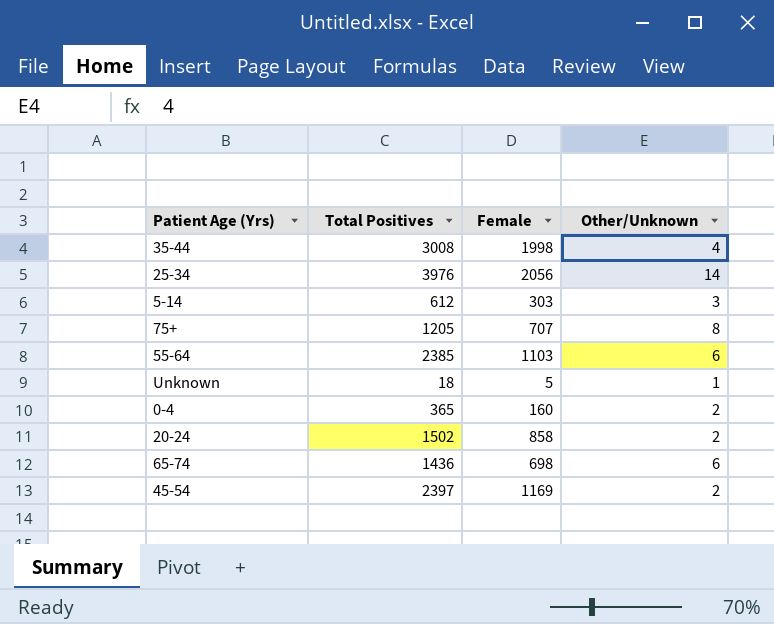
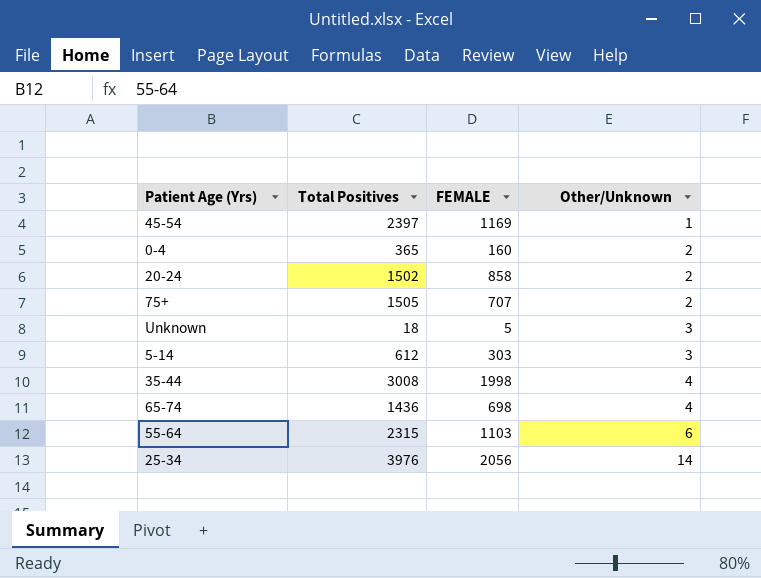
row order: none -> Other/Unknown ascending
column name: Female -> FEMALE
45-54 | Other/Unknown: 2 -> 1
75+ | Total Positives: 1205 -> 1505
75+ | Other/Unknown: 8 -> 2
Unknown | Other/Unknown: 1 -> 3
65-74 | Other/Unknown: 6 -> 4
55-64 | Total Positives: 2385 -> 2315

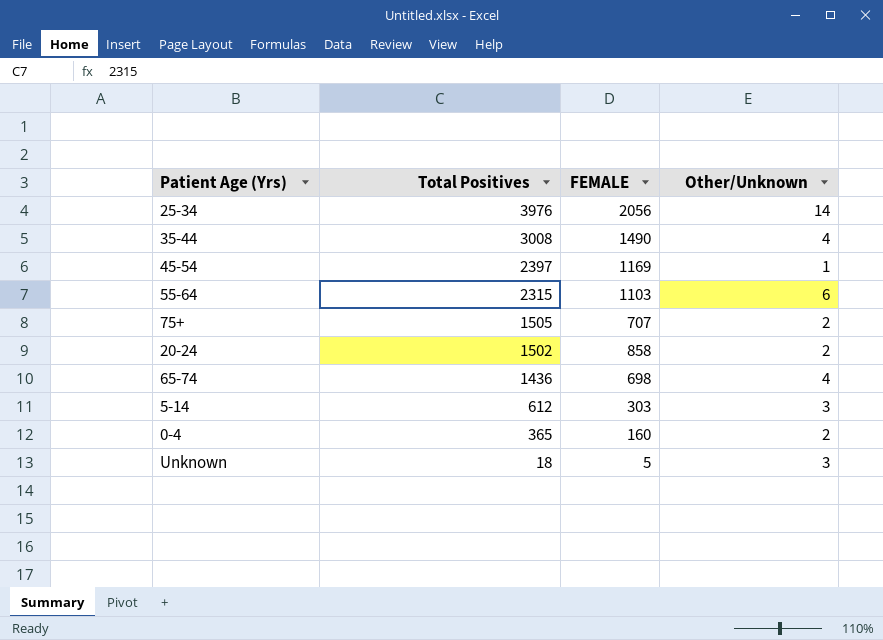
row order: Other/Unknown ascending -> Total Positives descending
35-44 | FEMALE: 1998 -> 1490

